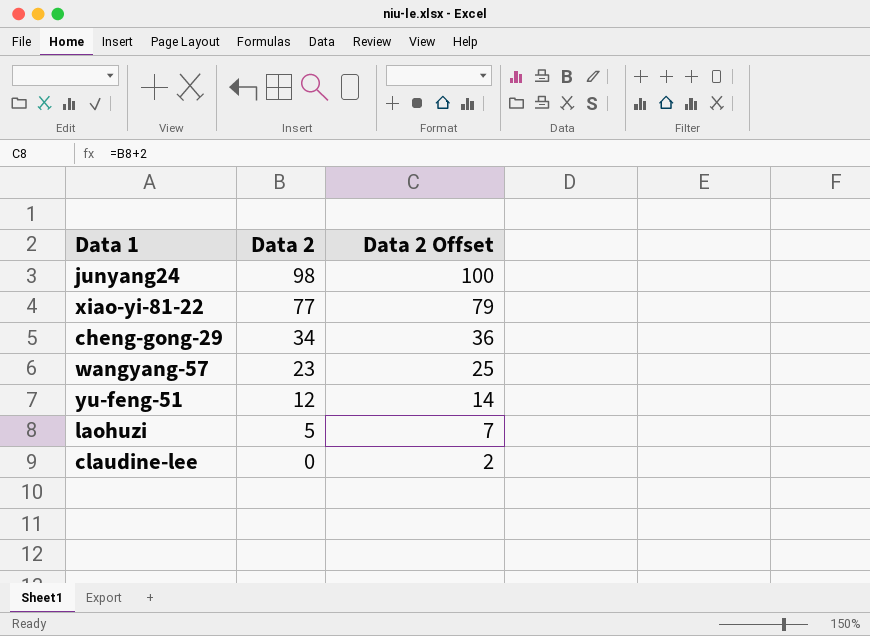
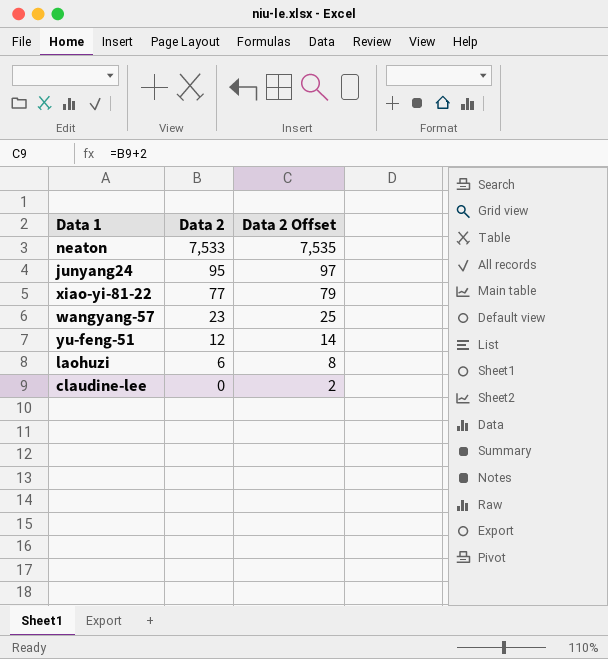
row cheng-gong-29: 34 | 36 -> none
row neaton: none -> 7,533 | 7,535
junyang24 | Data 2: 98 -> 95
junyang24 | Data 2 Offset: 100 -> 97
laohuzi | Data 2: 5 -> 6
laohuzi | Data 2 Offset: 7 -> 8

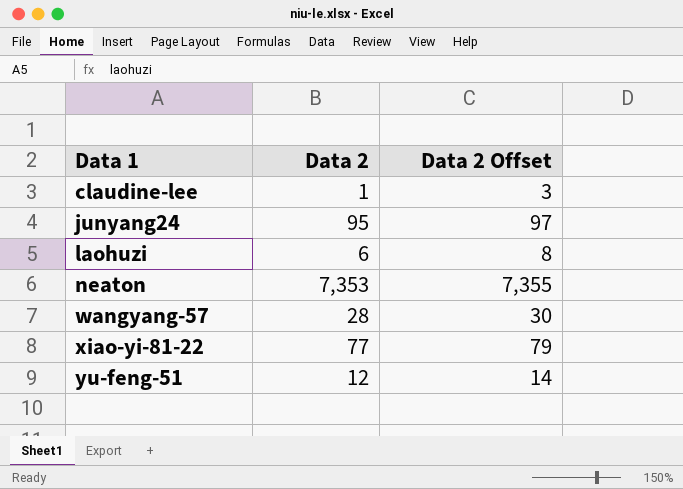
row order: Data 2 descending -> Data 1 ascending
claudine-lee | Data 2: 0 -> 1
claudine-lee | Data 2 Offset: 2 -> 3
neaton | Data 2: 7,533 -> 7,353
neaton | Data 2 Offset: 7,535 -> 7,355
wangyang-57 | Data 2: 23 -> 28
wangyang-57 | Data 2 Offset: 25 -> 30

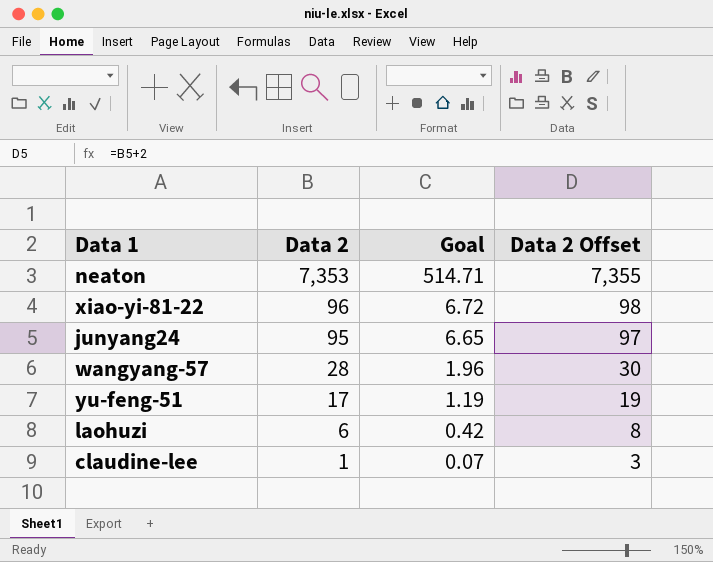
row order: Data 1 ascending -> Data 2 descending
column Goal | formula: none -> [Data 2] * 0.07
xiao-yi-81-22 | Data 2: 77 -> 96
xiao-yi-81-22 | Data 2 Offset: 79 -> 98
yu-feng-51 | Data 2: 12 -> 17
yu-feng-51 | Data 2 Offset: 14 -> 19

